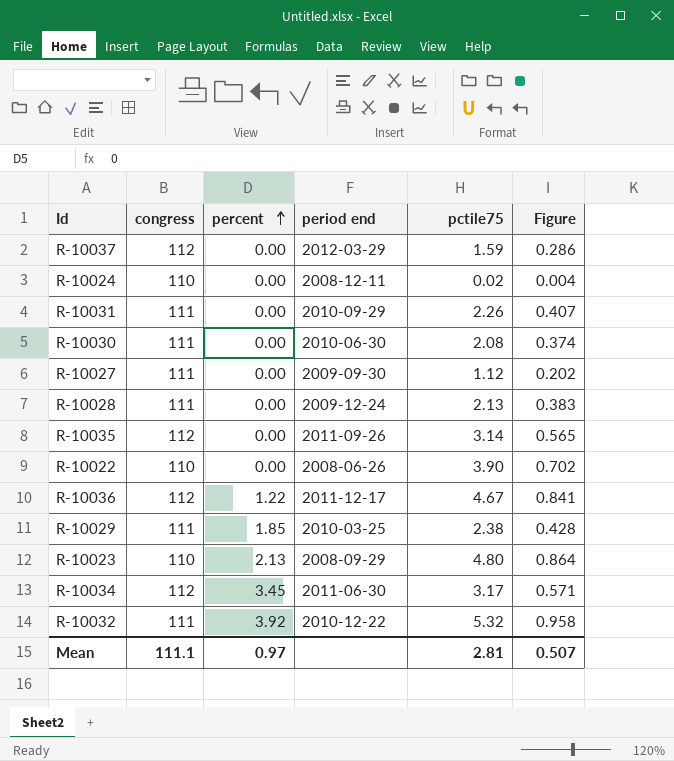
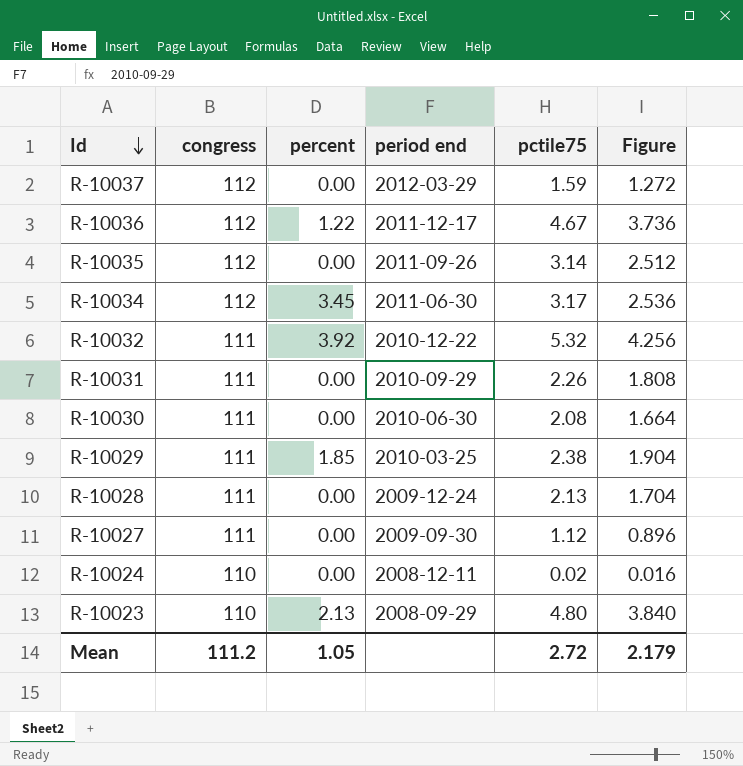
row order: percent ascending -> Id descending
column Figure | formula: [pctile75] * 0.18 -> [pctile75] * 0.8
row R-10022: 110 | 0.00 | 2008-06-26 | 3.90 | 0.702 -> none
Mean | congress: 111.1 -> 111.2
Mean | percent: 0.97 -> 1.05
Mean | pctile75: 2.81 -> 2.72
Mean | Figure: 0.507 -> 2.179

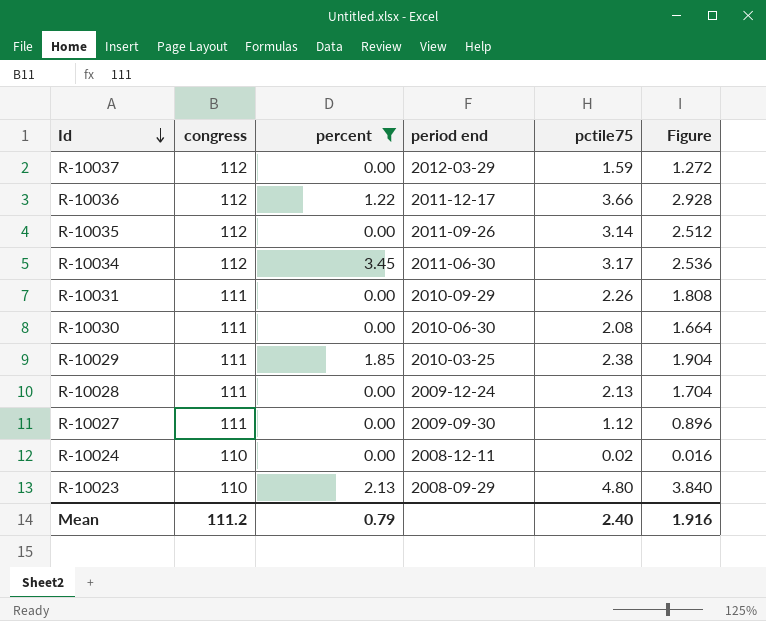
filter: none -> percent != 3.92
R-10036 | pctile75: 4.67 -> 3.66
R-10036 | Figure: 3.736 -> 2.928
Mean | percent: 1.05 -> 0.79
Mean | pctile75: 2.72 -> 2.40
Mean | Figure: 2.179 -> 1.916

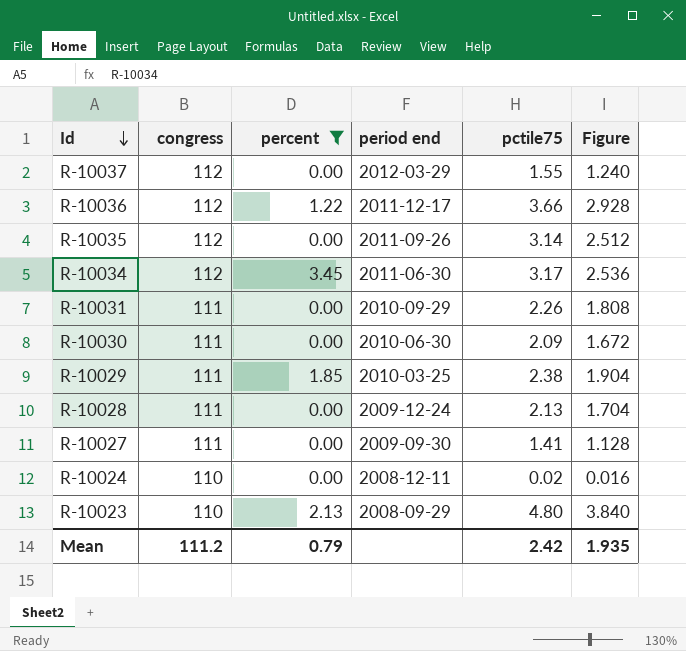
R-10037 | pctile75: 1.59 -> 1.55
R-10037 | Figure: 1.272 -> 1.240
R-10030 | pctile75: 2.08 -> 2.09
R-10030 | Figure: 1.664 -> 1.672
R-10027 | pctile75: 1.12 -> 1.41
R-10027 | Figure: 0.896 -> 1.128
Mean | pctile75: 2.40 -> 2.42
Mean | Figure: 1.916 -> 1.935

